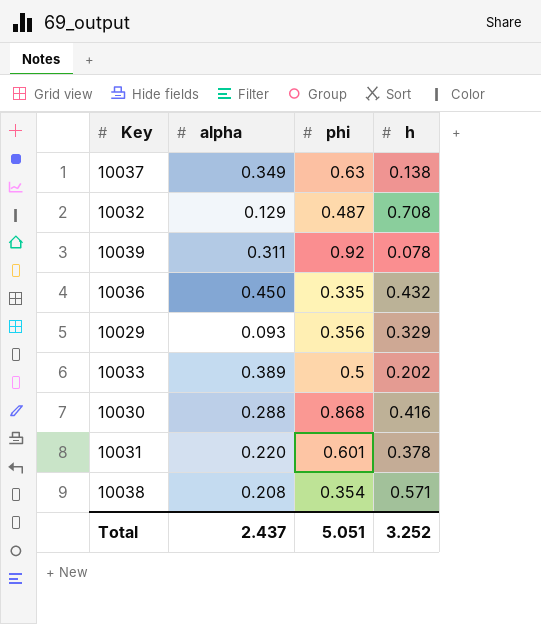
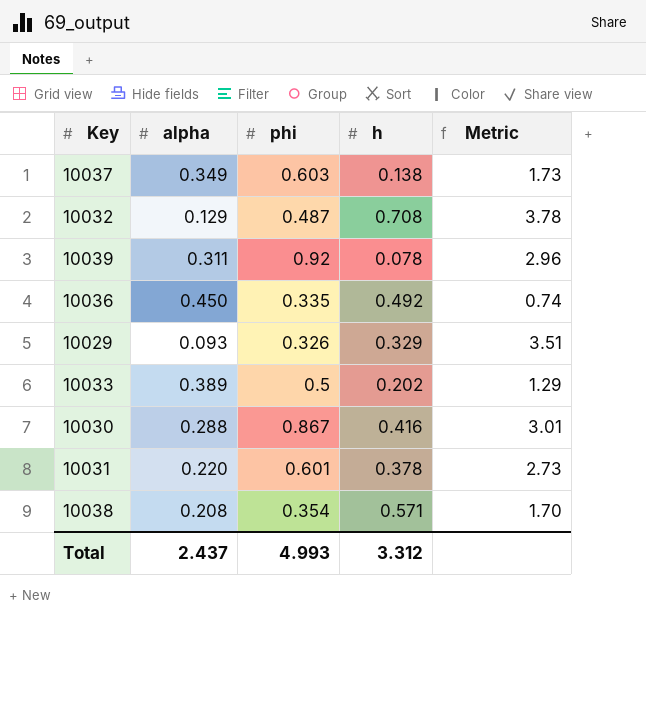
column Metric | formula: none -> [phi] / [alpha]
10037 | phi: 0.63 -> 0.603
10036 | h: 0.432 -> 0.492
10029 | phi: 0.356 -> 0.326
10030 | phi: 0.868 -> 0.867
Total | phi: 5.051 -> 4.993
Total | h: 3.252 -> 3.312

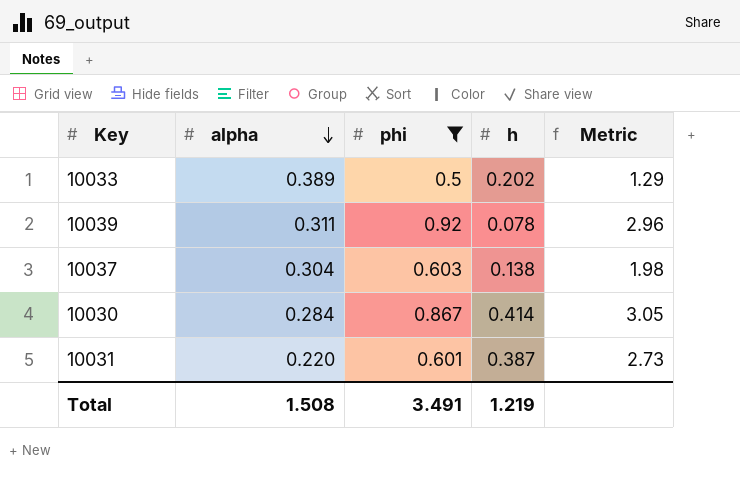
filter: none -> phi >= 0.5
row order: none -> alpha descending
10037 | alpha: 0.349 -> 0.304
10037 | Metric: 1.73 -> 1.98
10030 | alpha: 0.288 -> 0.284
10030 | h: 0.416 -> 0.414
10030 | Metric: 3.01 -> 3.05
10031 | h: 0.378 -> 0.387
Total | alpha: 2.437 -> 1.508
Total | phi: 4.993 -> 3.491
Total | h: 3.312 -> 1.219

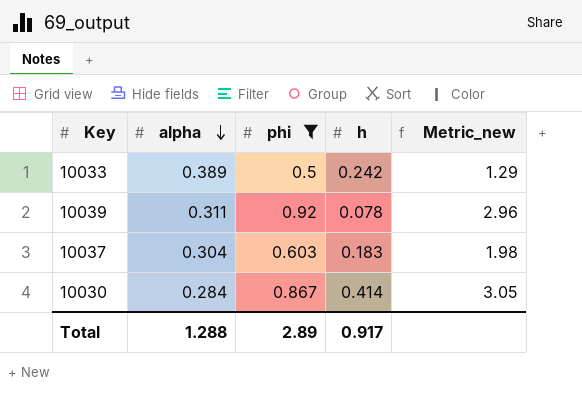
column name: Metric -> Metric_new
row 10031: 0.220 | 0.601 | 0.387 | 2.73 -> none
10033 | h: 0.202 -> 0.242
10037 | h: 0.138 -> 0.183
Total | alpha: 1.508 -> 1.288
Total | phi: 3.491 -> 2.89
Total | h: 1.219 -> 0.917

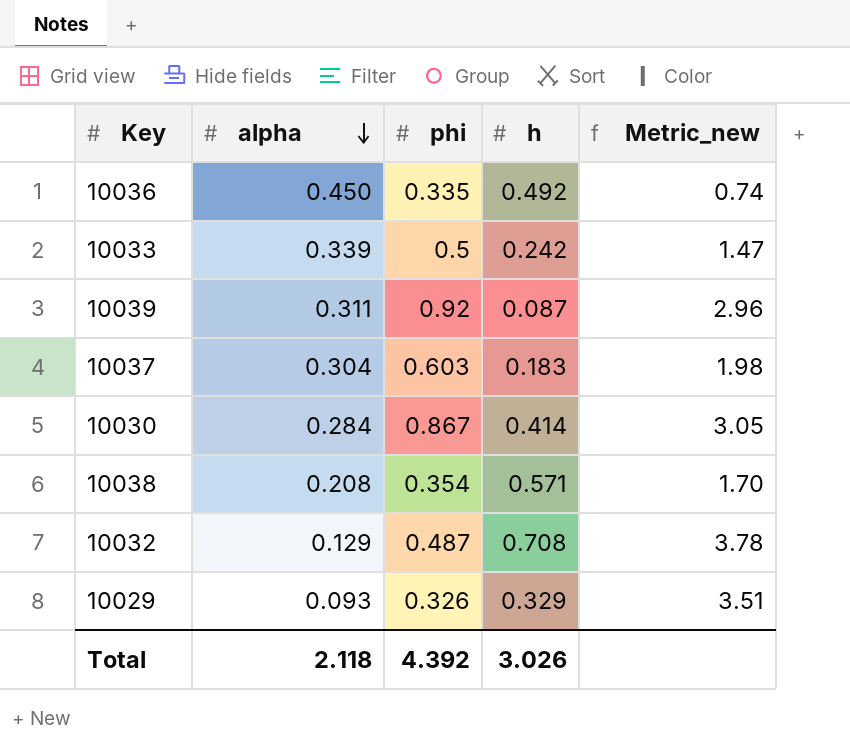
filter: phi >= 0.5 -> none
10033 | alpha: 0.389 -> 0.339
10033 | Metric_new: 1.29 -> 1.47
10039 | h: 0.078 -> 0.087
Total | alpha: 1.288 -> 2.118
Total | phi: 2.89 -> 4.392
Total | h: 0.917 -> 3.026

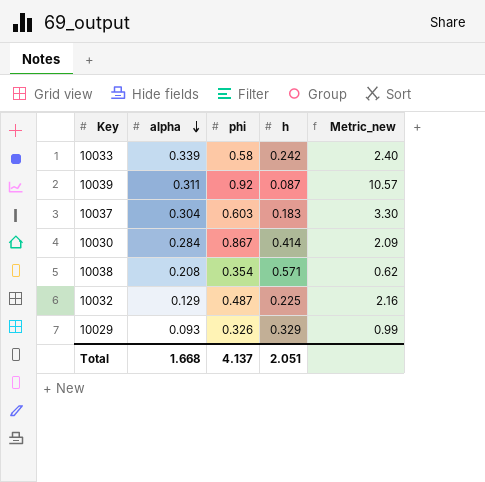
column Metric_new | formula: [phi] / [alpha] -> [phi] / [h]
row 10036: 0.450 | 0.335 | 0.492 | 0.74 -> none
10033 | phi: 0.5 -> 0.58
10032 | h: 0.708 -> 0.225
Total | alpha: 2.118 -> 1.668
Total | phi: 4.392 -> 4.137
Total | h: 3.026 -> 2.051

